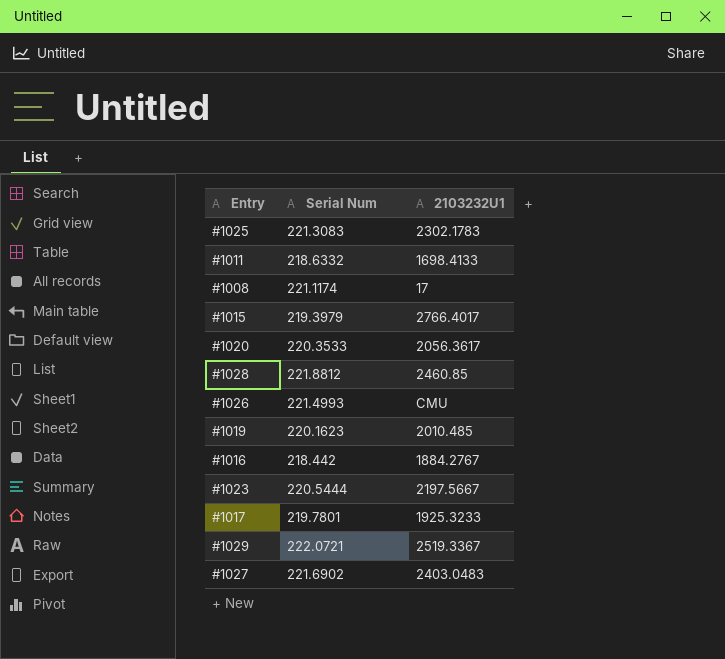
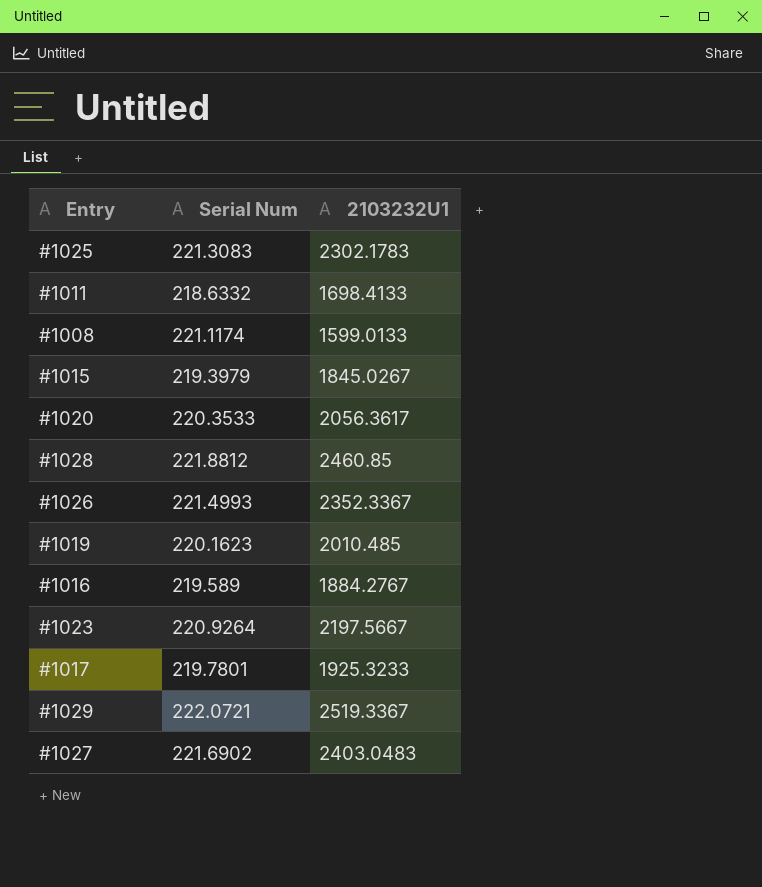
#1008 | 2103232U1: 17 -> 1599.0133
#1015 | 2103232U1: 2766.4017 -> 1845.0267
#1026 | 2103232U1: CMU -> 2352.3367
#1016 | Serial Num: 218.442 -> 219.589
#1023 | Serial Num: 220.5444 -> 220.9264

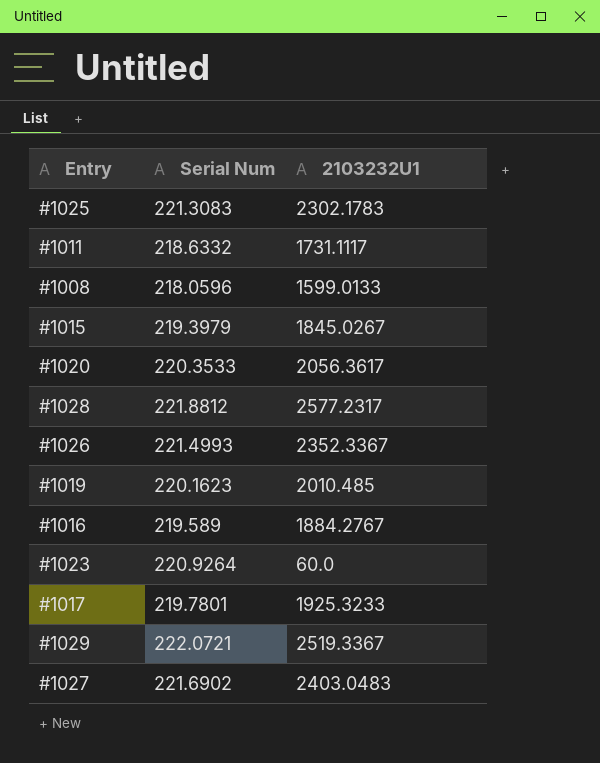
#1011 | 2103232U1: 1698.4133 -> 1731.1117
#1008 | Serial Num: 221.1174 -> 218.0596
#1028 | 2103232U1: 2460.85 -> 2577.2317
#1023 | 2103232U1: 2197.5667 -> 60.0

